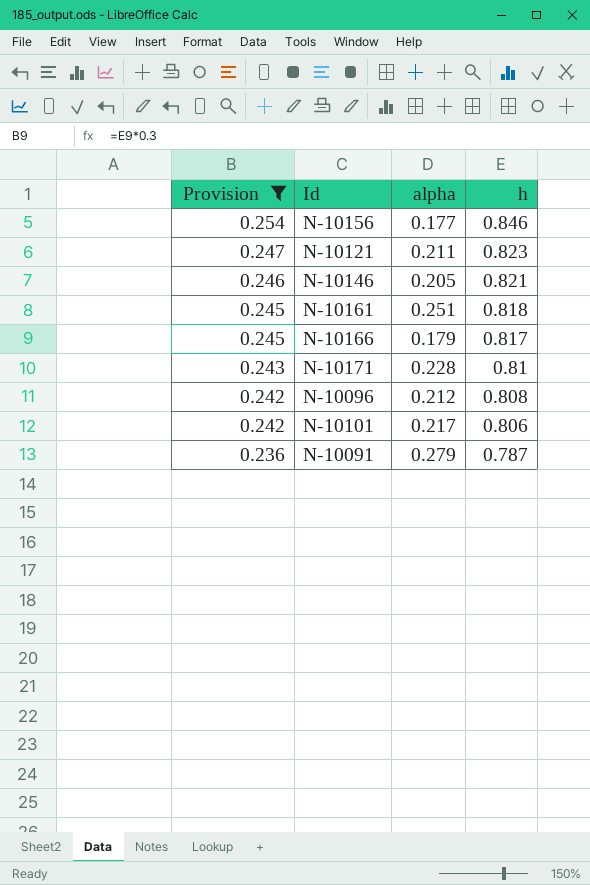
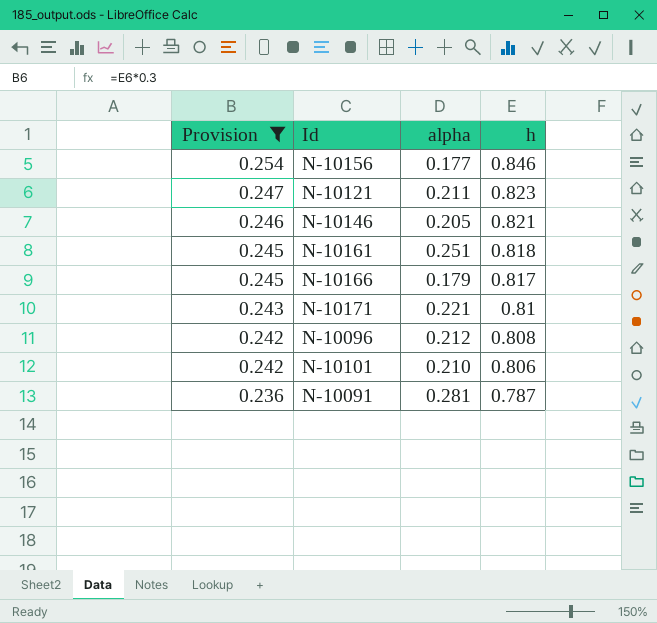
N-10171 | alpha: 0.228 -> 0.221
N-10101 | alpha: 0.217 -> 0.210
N-10091 | alpha: 0.279 -> 0.281

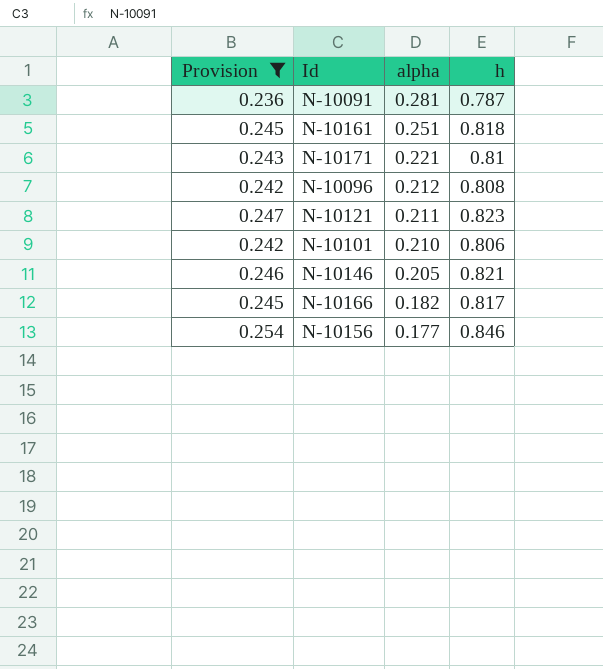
row order: Provision descending -> alpha descending
N-10166 | alpha: 0.179 -> 0.182

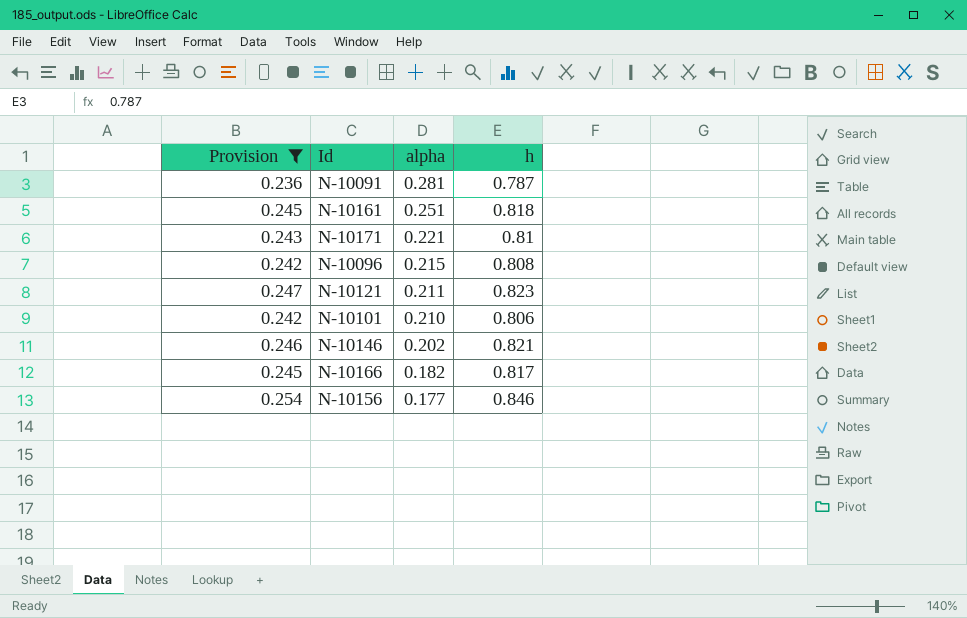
N-10096 | alpha: 0.212 -> 0.215
N-10146 | alpha: 0.205 -> 0.202

